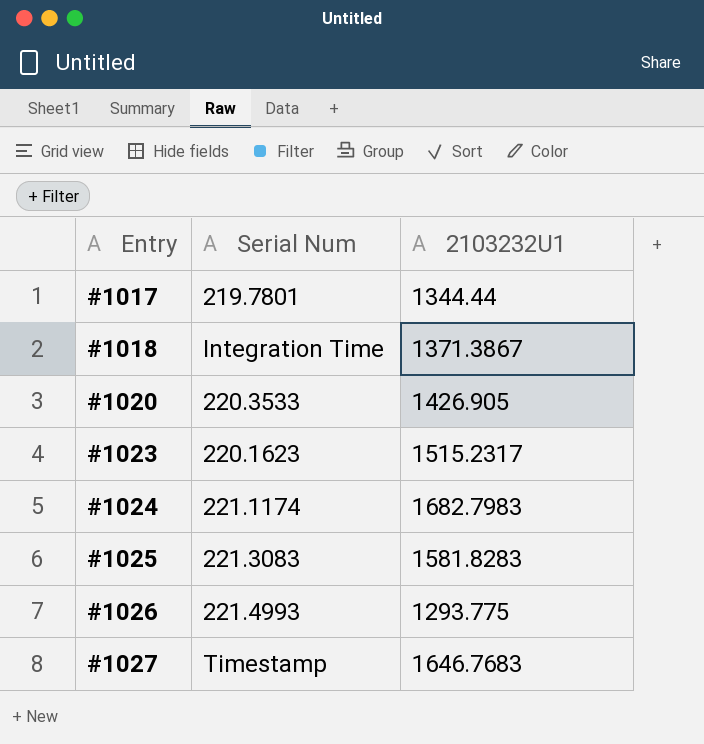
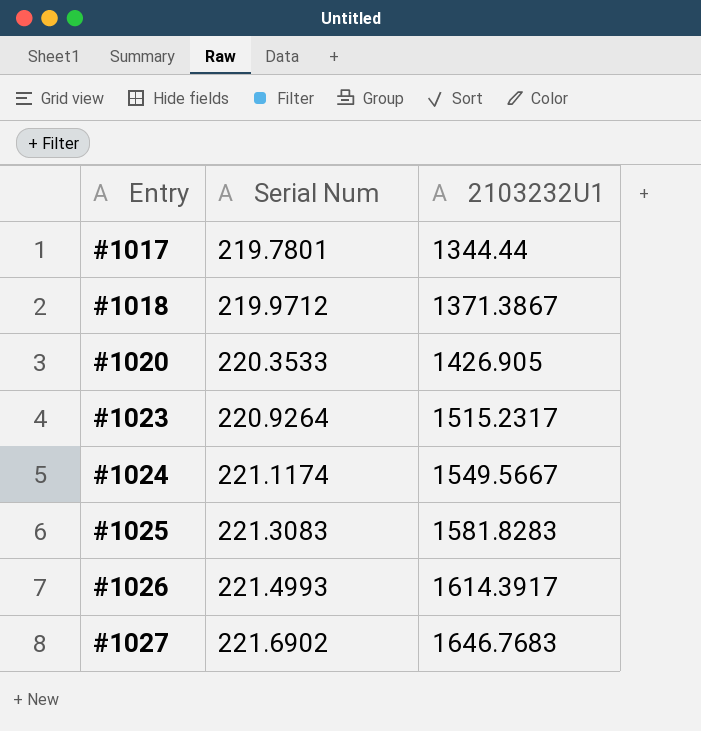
#1018 | Serial Num: Integration Time -> 219.9712
#1023 | Serial Num: 220.1623 -> 220.9264
#1024 | 2103232U1: 1682.7983 -> 1549.5667
#1026 | 2103232U1: 1293.775 -> 1614.3917
#1027 | Serial Num: Timestamp -> 221.6902

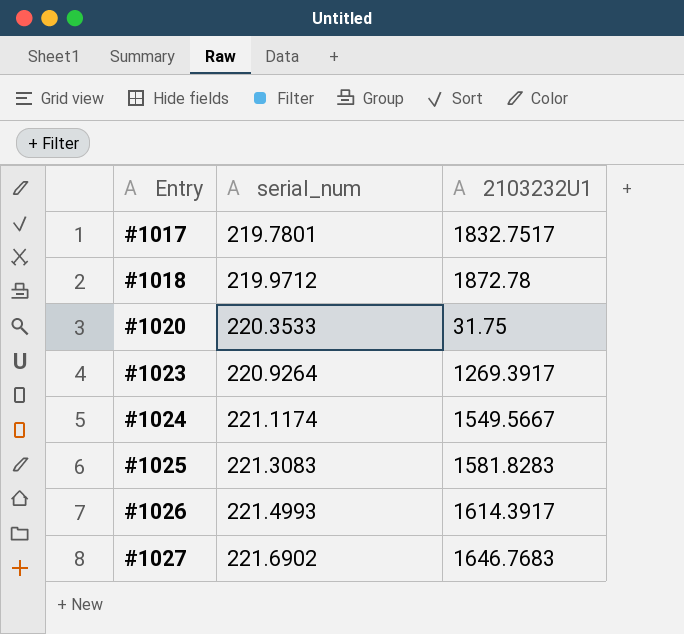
column name: Serial Num -> serial_num
#1017 | 2103232U1: 1344.44 -> 1832.7517
#1018 | 2103232U1: 1371.3867 -> 1872.78
#1020 | 2103232U1: 1426.905 -> 31.75
#1023 | 2103232U1: 1515.2317 -> 1269.3917

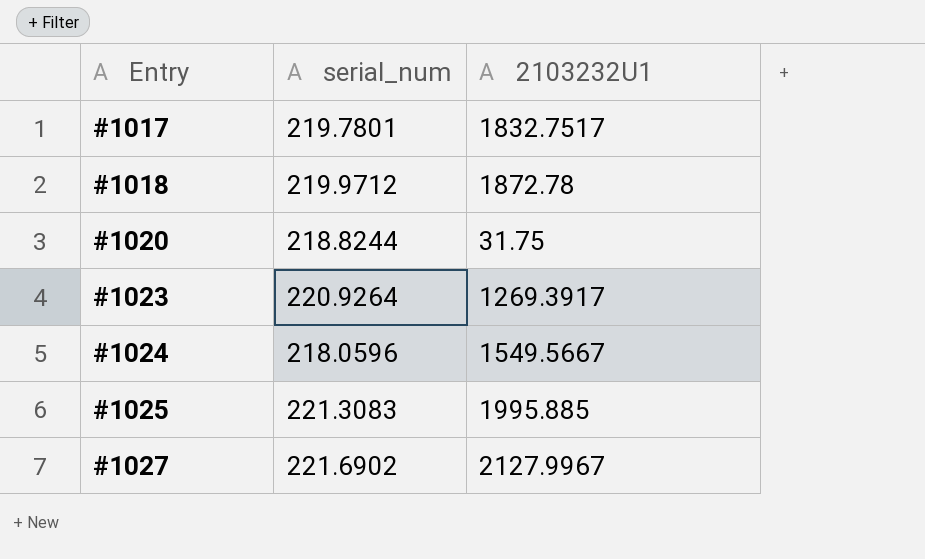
row #1026: 221.4993 | 1614.3917 -> none
#1020 | serial_num: 220.3533 -> 218.8244
#1024 | serial_num: 221.1174 -> 218.0596
#1025 | 2103232U1: 1581.8283 -> 1995.885
#1027 | 2103232U1: 1646.7683 -> 2127.9967

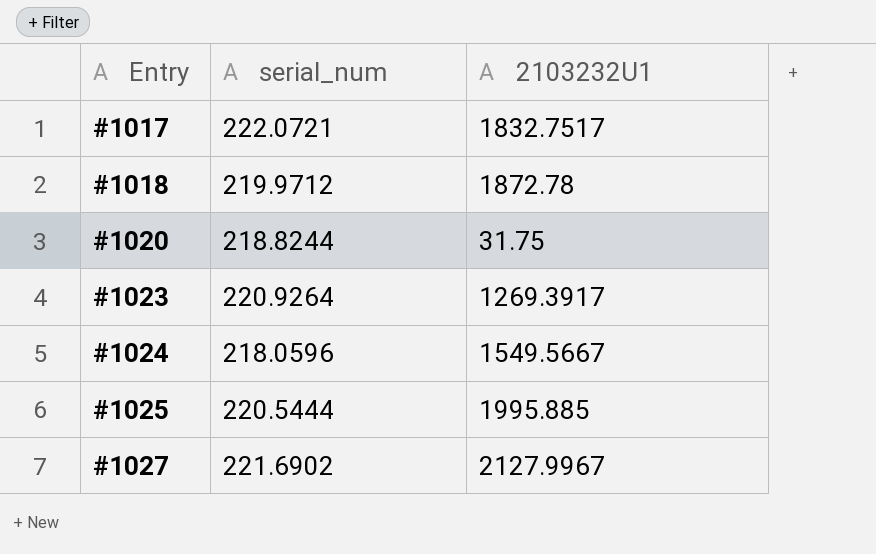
#1017 | serial_num: 219.7801 -> 222.0721
#1025 | serial_num: 221.3083 -> 220.5444

